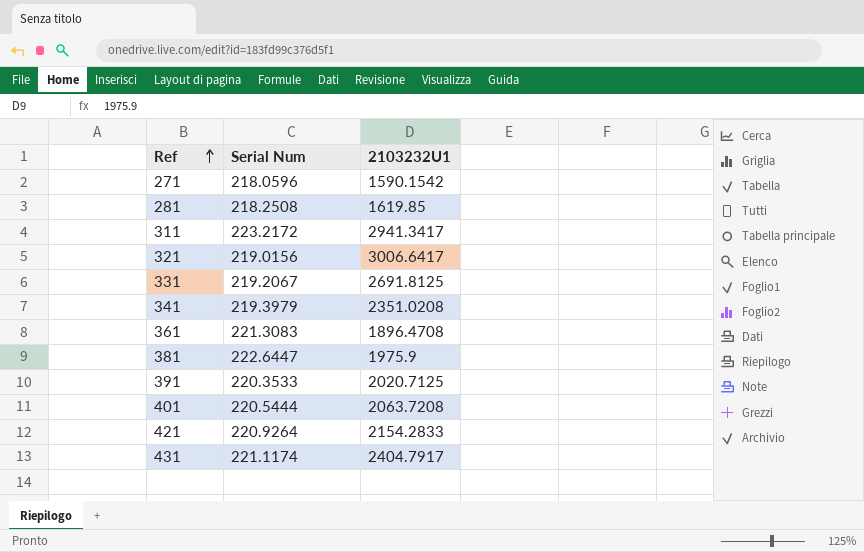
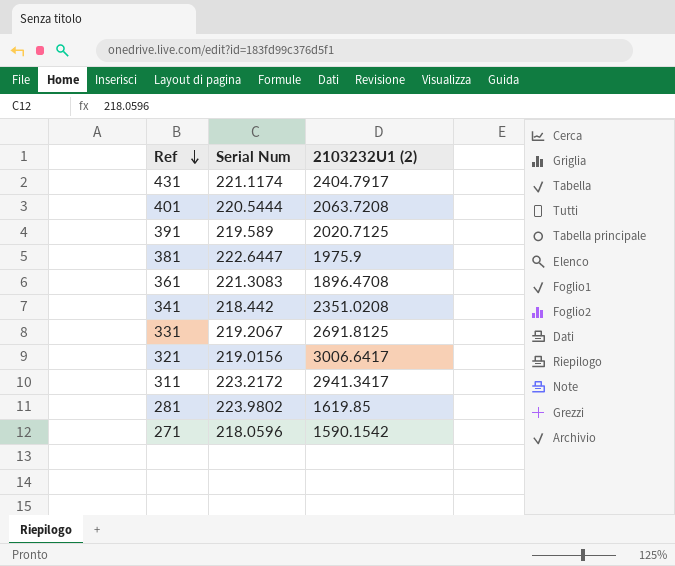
row order: Ref ascending -> Ref descending
column name: 2103232U1 -> 2103232U1 (2)
row 421: 220.9264 | 2154.2833 -> none
391 | Serial Num: 220.3533 -> 219.589
341 | Serial Num: 219.3979 -> 218.442
281 | Serial Num: 218.2508 -> 223.9802

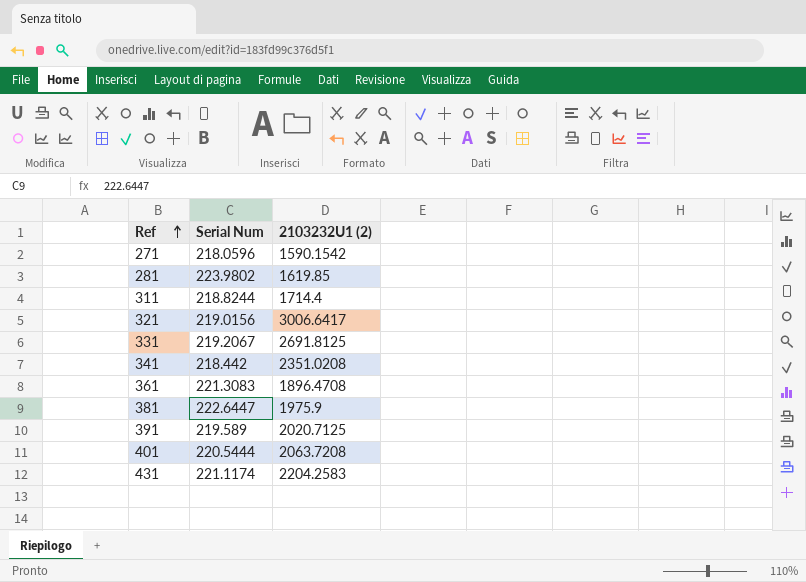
row order: Ref descending -> Ref ascending
311 | Serial Num: 223.2172 -> 218.8244
311 | 2103232U1 (2): 2941.3417 -> 1714.4
431 | 2103232U1 (2): 2404.7917 -> 2204.2583

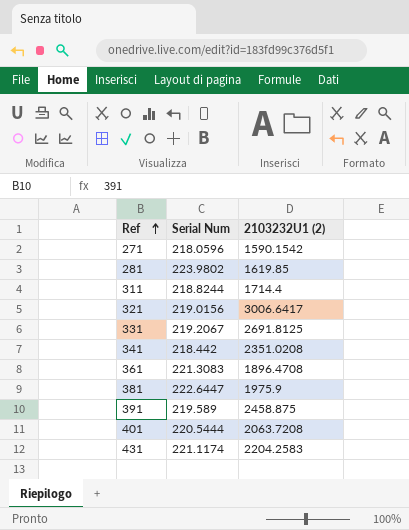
391 | 2103232U1 (2): 2020.7125 -> 2458.875

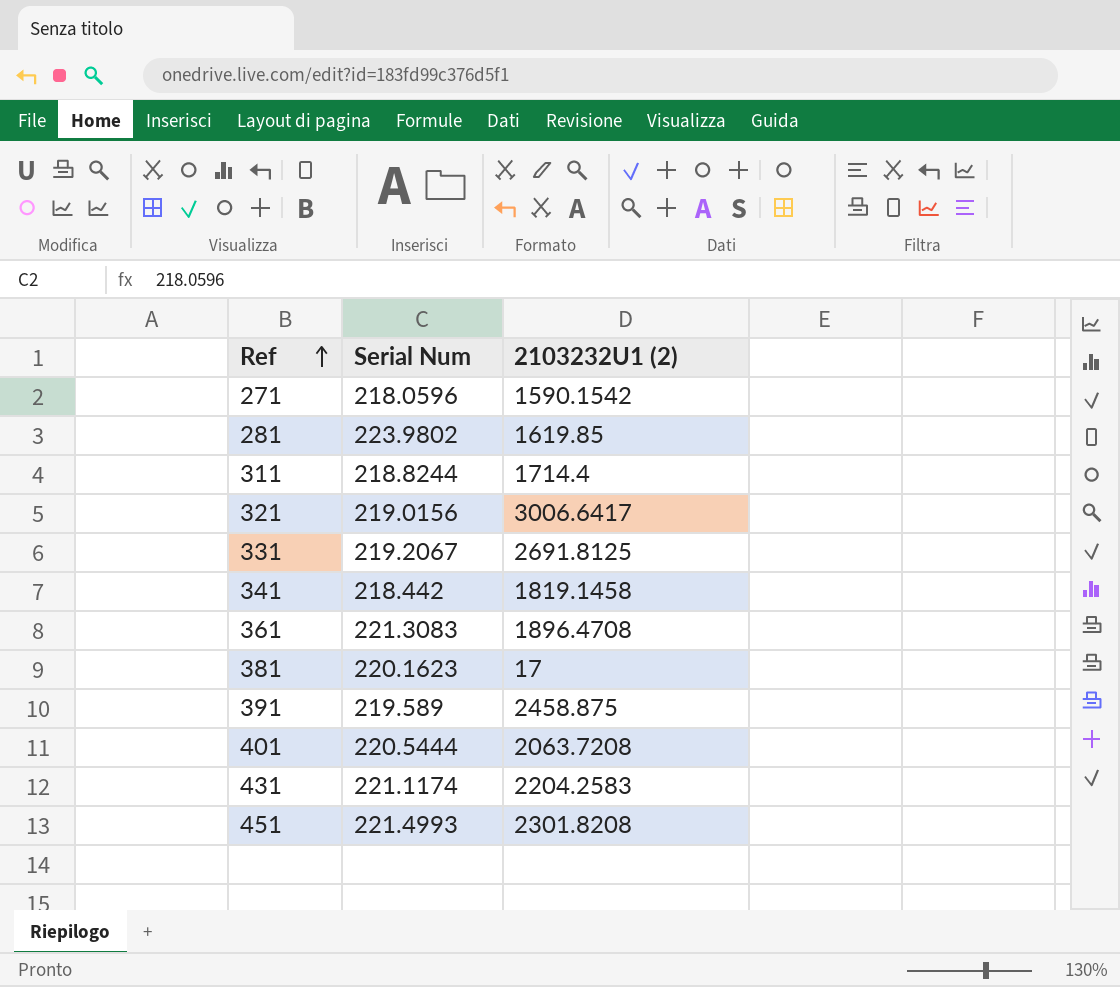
341 | 2103232U1 (2): 2351.0208 -> 1819.1458
381 | Serial Num: 222.6447 -> 220.1623
381 | 2103232U1 (2): 1975.9 -> 17
row 451: none -> 221.4993 | 2301.8208

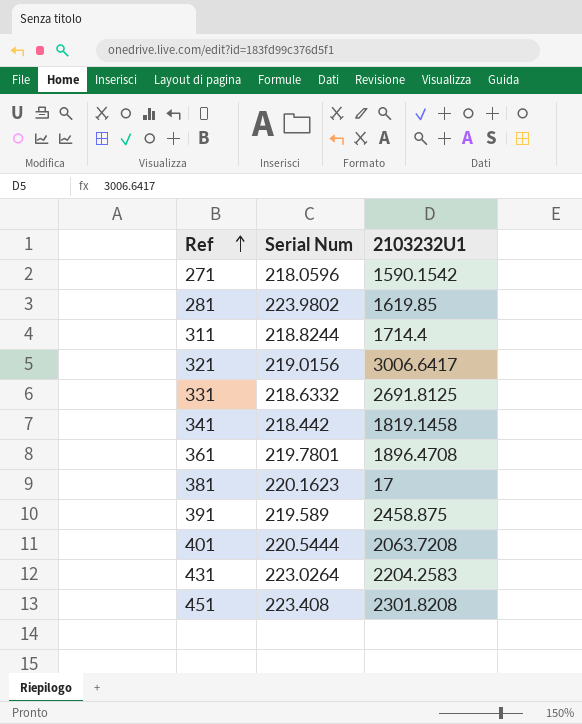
column name: 2103232U1 (2) -> 2103232U1
331 | Serial Num: 219.2067 -> 218.6332
361 | Serial Num: 221.3083 -> 219.7801
431 | Serial Num: 221.1174 -> 223.0264
451 | Serial Num: 221.4993 -> 223.408

